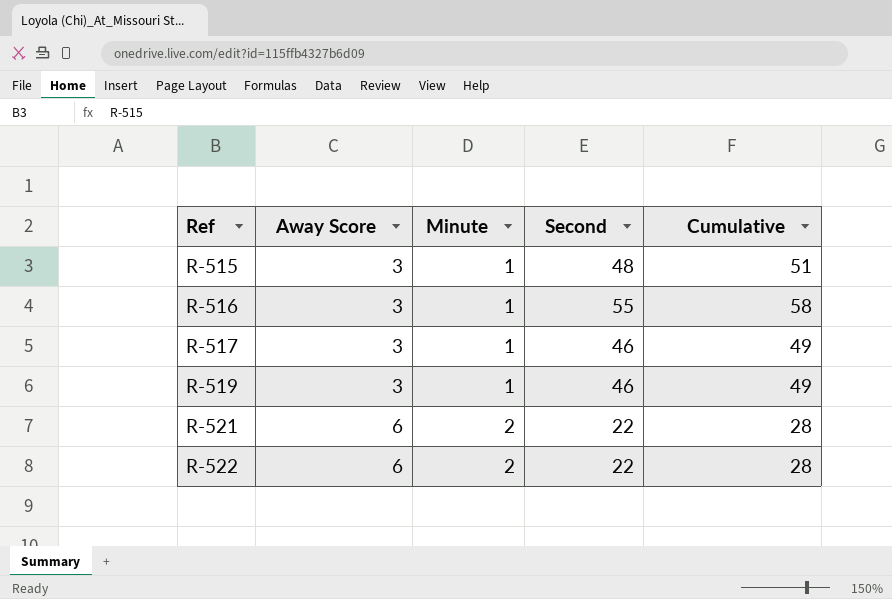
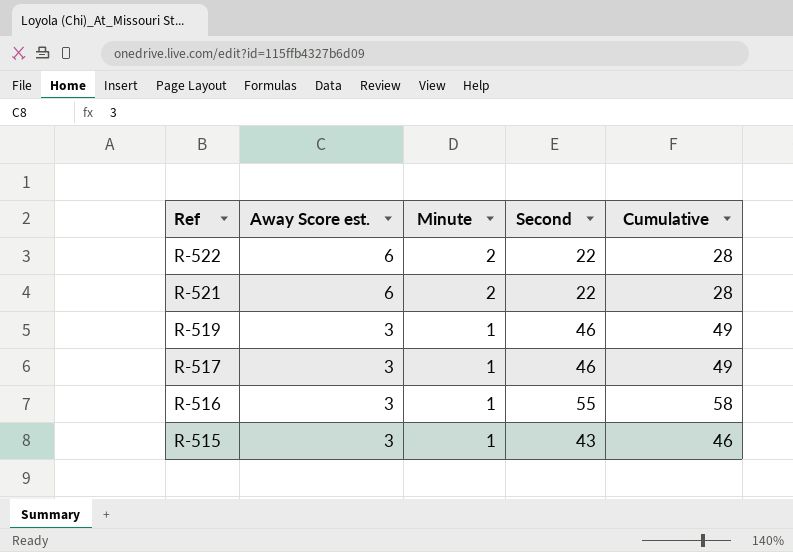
row order: Ref ascending -> Ref descending
column name: Away Score -> Away Score est.
R-515 | Second: 48 -> 43
R-515 | Cumulative: 51 -> 46

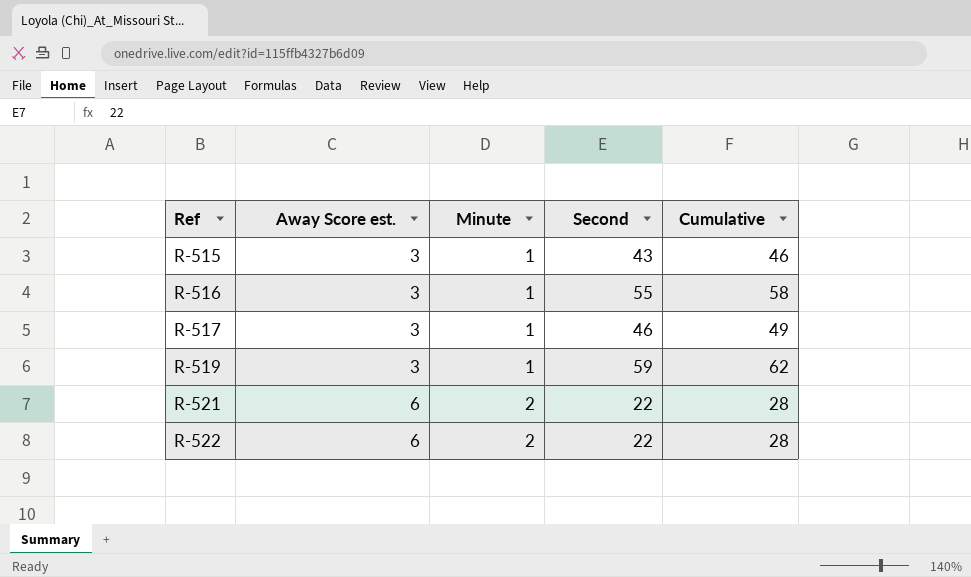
row order: Ref descending -> Ref ascending
R-519 | Second: 46 -> 59
R-519 | Cumulative: 49 -> 62

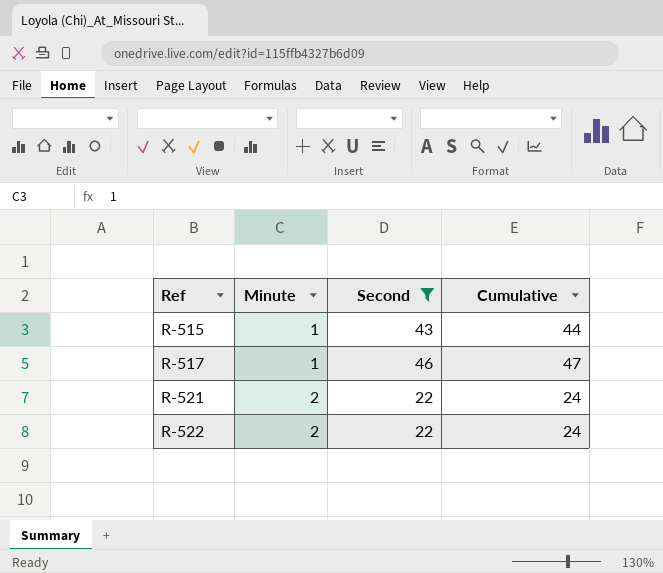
filter: none -> Second <= 46
column Away Score est. | position: 2 -> none
column Cumulative | formula: [Away Score est.] + [Second] -> [Minute] + [Second]

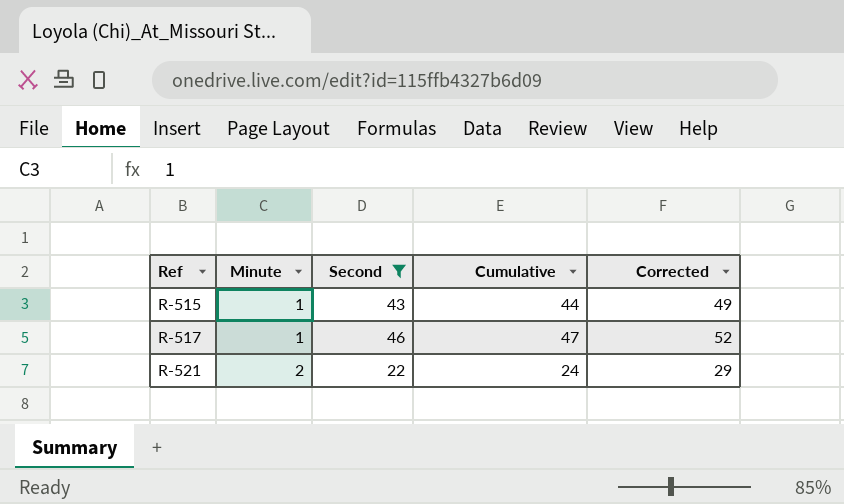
column Corrected | formula: none -> [Cumulative] + 5
row R-522: 2 | 22 | 24 -> none

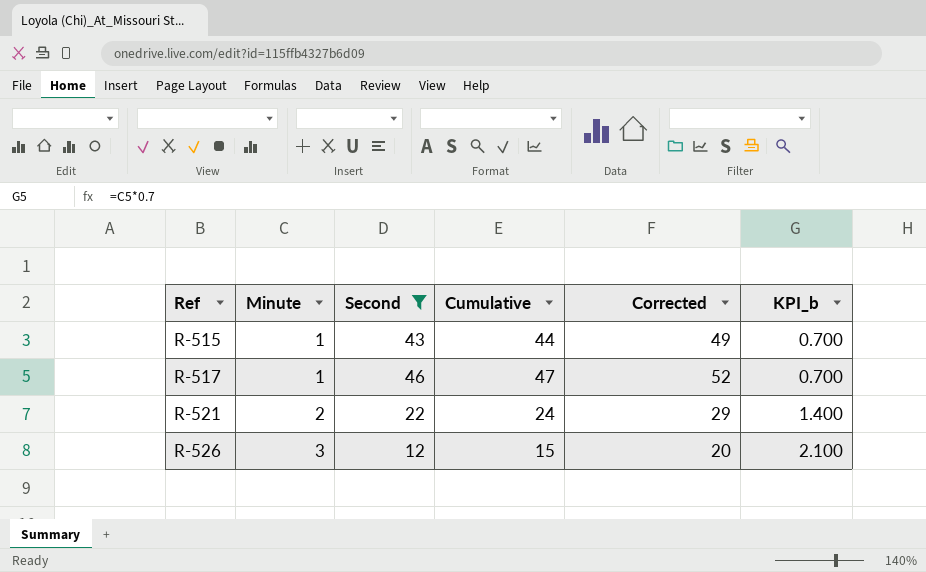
column KPI_b | formula: none -> [Minute] * 0.7
row R-526: none -> 3 | 12 | 15 | 20 | 2.100

